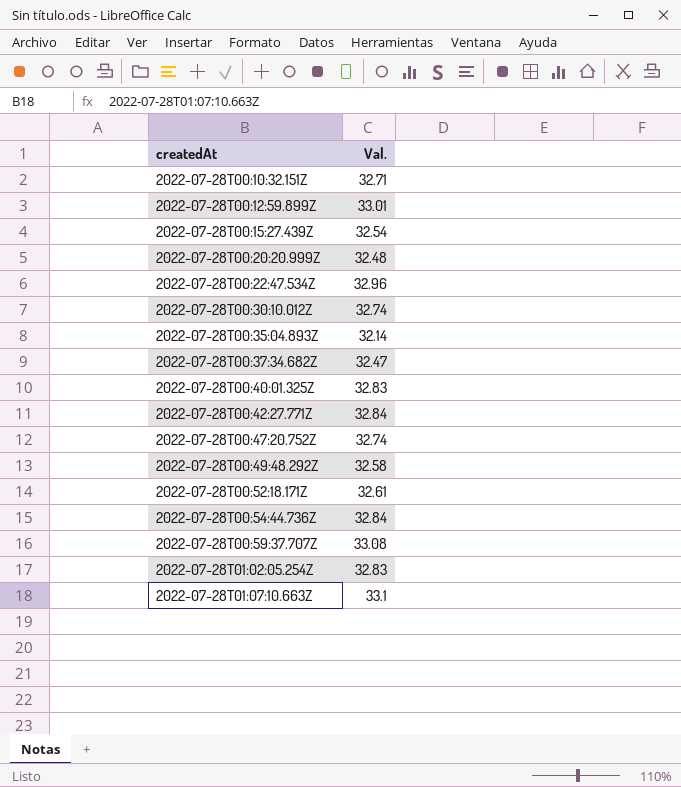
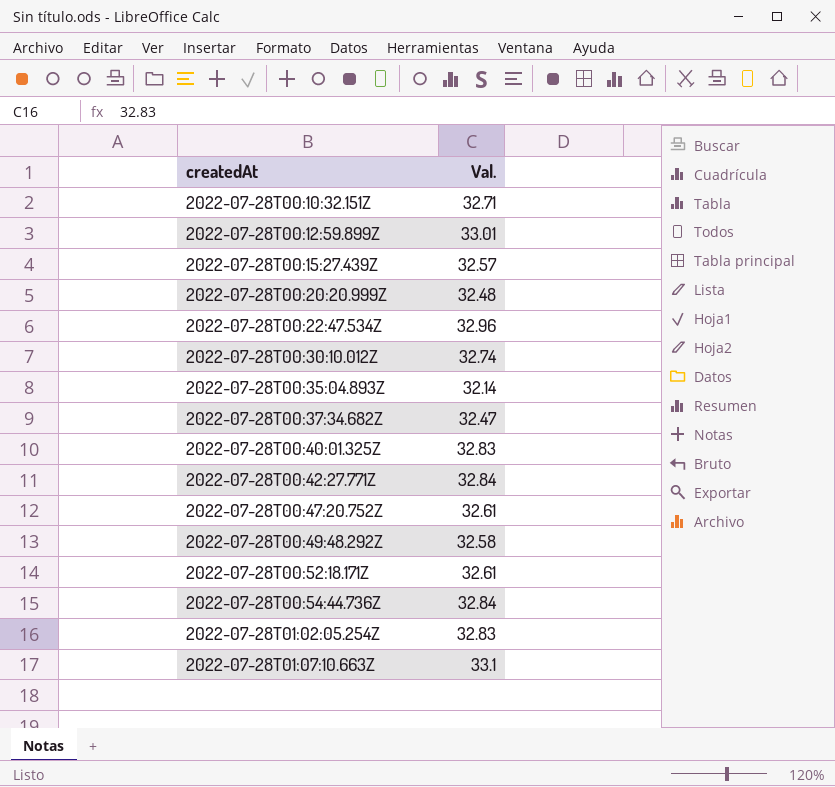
row 2022-07-28T00:59:37.707Z: 33.08 -> none
2022-07-28T00:15:27.439Z | Val.: 32.54 -> 32.57
2022-07-28T00:47:20.752Z | Val.: 32.74 -> 32.61

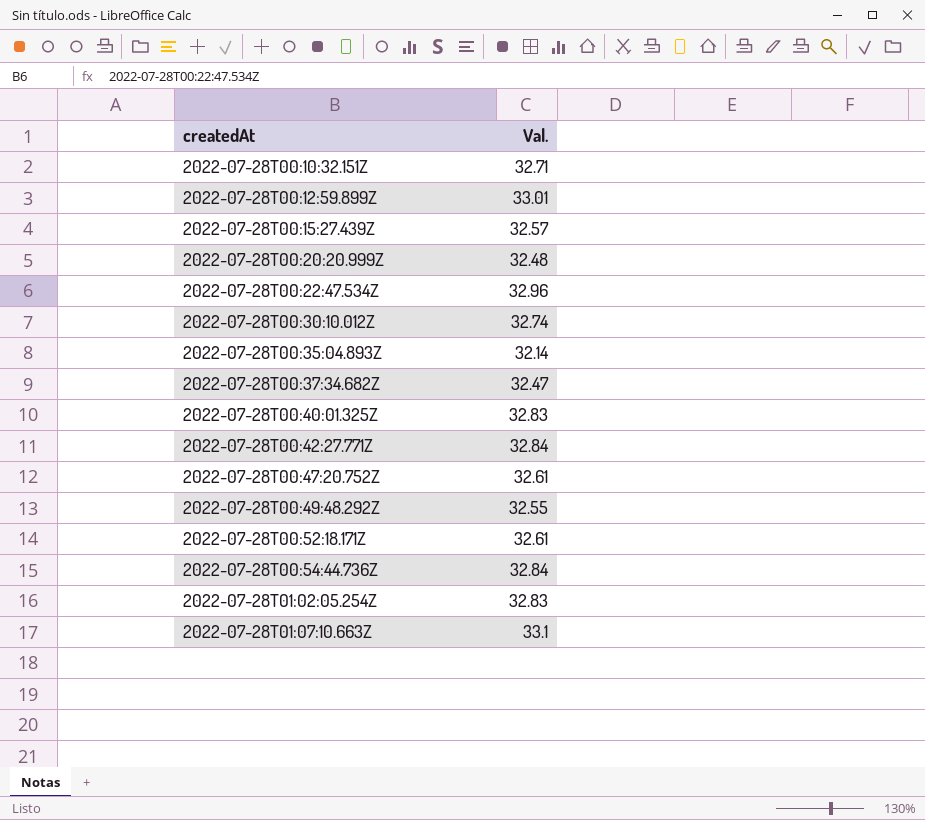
2022-07-28T00:49:48.292Z | Val.: 32.58 -> 32.55

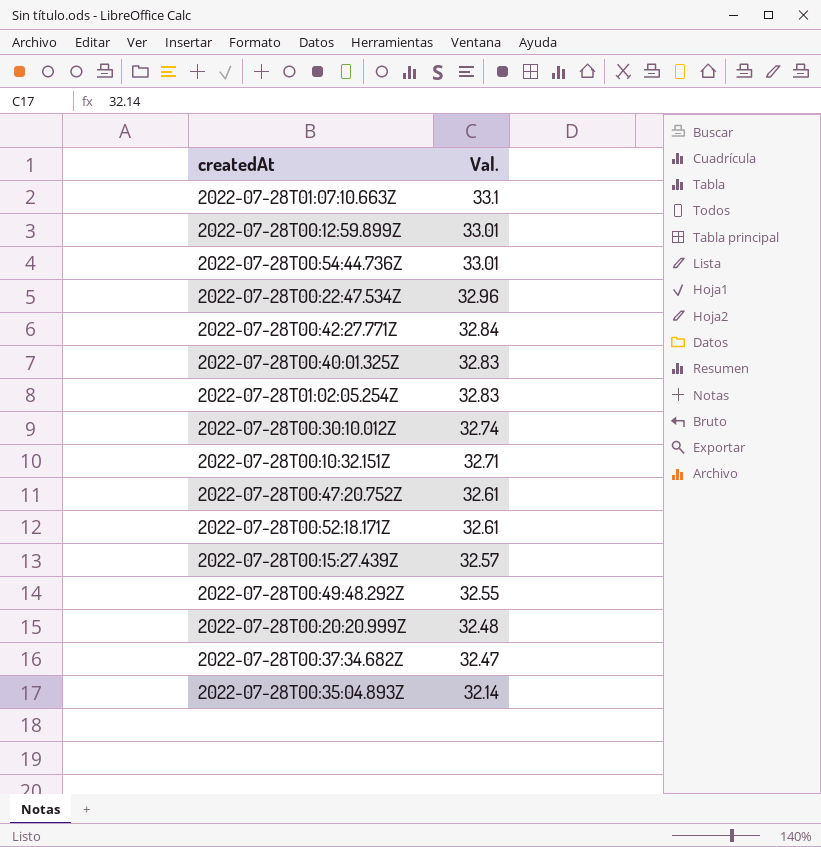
row order: createdAt ascending -> Val. descending
2022-07-28T00:54:44.736Z | Val.: 32.84 -> 33.01

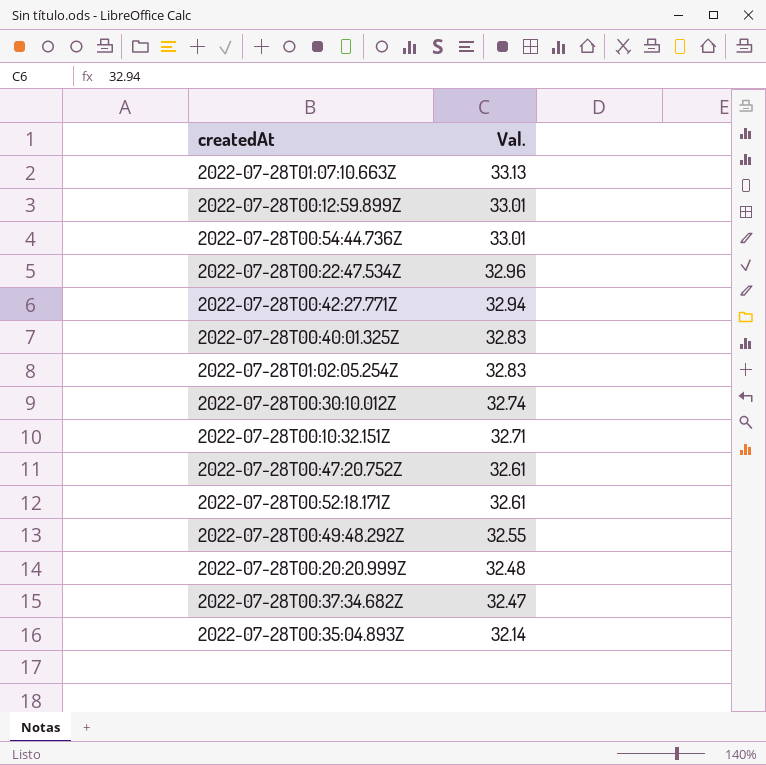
row 2022-07-28T00:15:27.439Z: 32.57 -> none
2022-07-28T01:07:10.663Z | Val.: 33.1 -> 33.13
2022-07-28T00:42:27.771Z | Val.: 32.84 -> 32.94

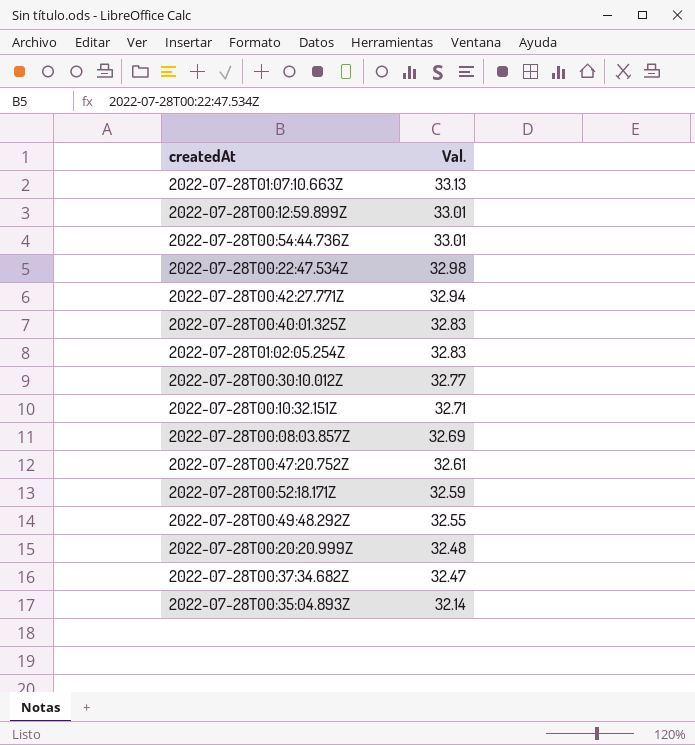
2022-07-28T00:22:47.534Z | Val.: 32.96 -> 32.98
2022-07-28T00:30:10.012Z | Val.: 32.74 -> 32.77
row 2022-07-28T00:08:03.857Z: none -> 32.69
2022-07-28T00:52:18.171Z | Val.: 32.61 -> 32.59

